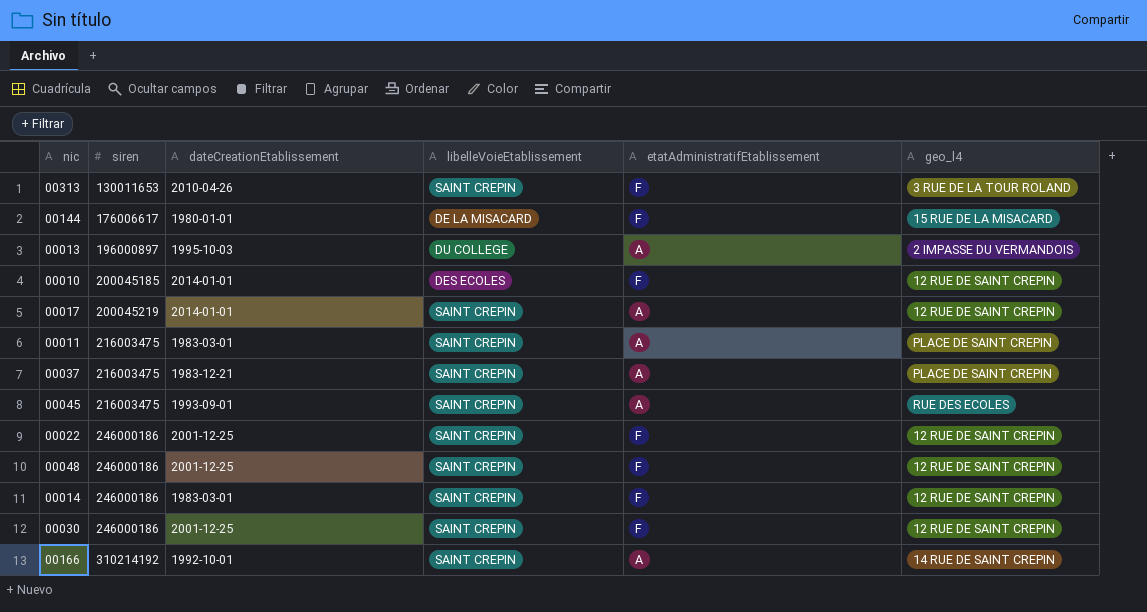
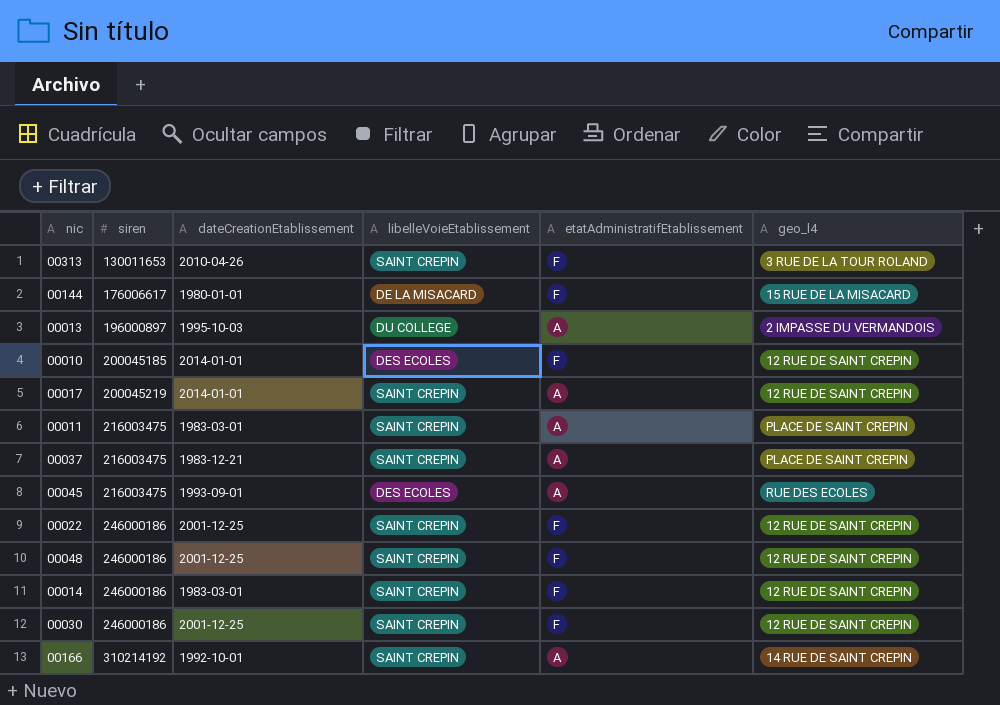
00045 | libelleVoieEtablissement: SAINT CREPIN -> DES ECOLES

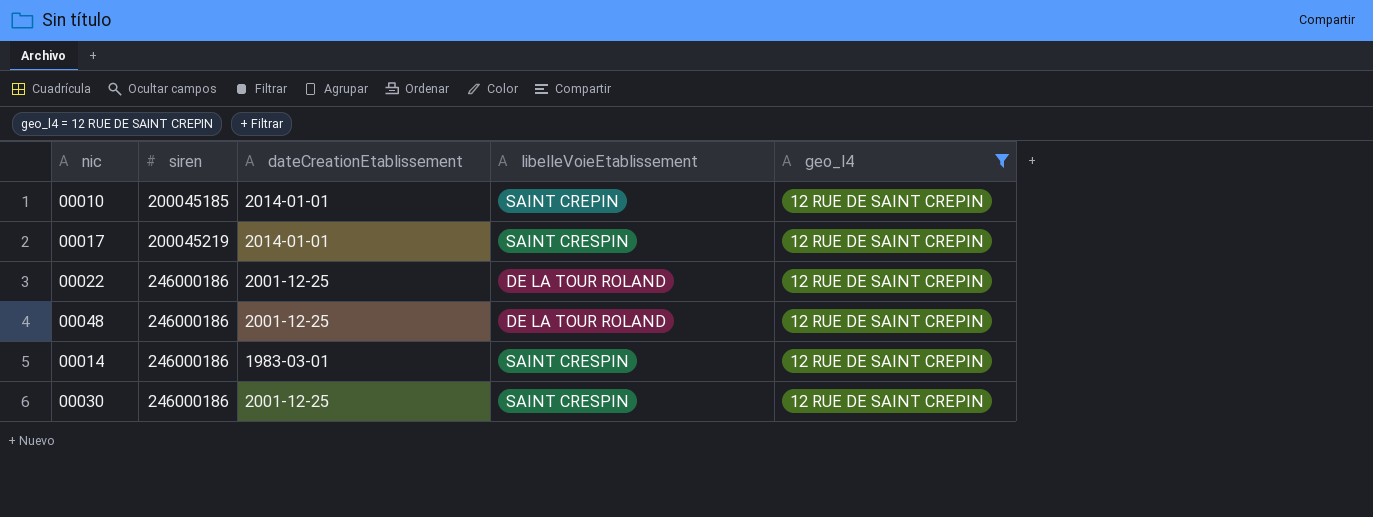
filter: none -> geo_l4 = 12 RUE DE SAINT CREPIN
column etatAdministratifEtablissement | position: 5 -> none
00010 | libelleVoieEtablissement: DES ECOLES -> SAINT CREPIN
00017 | libelleVoieEtablissement: SAINT CREPIN -> SAINT CRESPIN
00022 | libelleVoieEtablissement: SAINT CREPIN -> DE LA TOUR ROLAND
00048 | libelleVoieEtablissement: SAINT CREPIN -> DE LA TOUR ROLAND
00014 | libelleVoieEtablissement: SAINT CREPIN -> SAINT CRESPIN
00030 | libelleVoieEtablissement: SAINT CREPIN -> SAINT CRESPIN

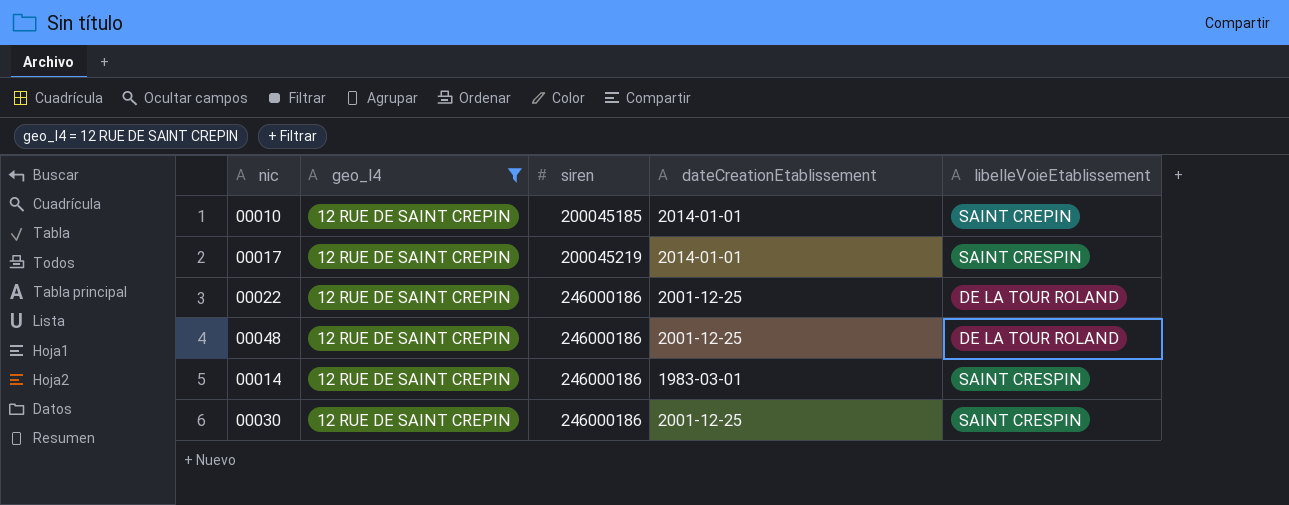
column geo_l4 | position: 5 -> 2

